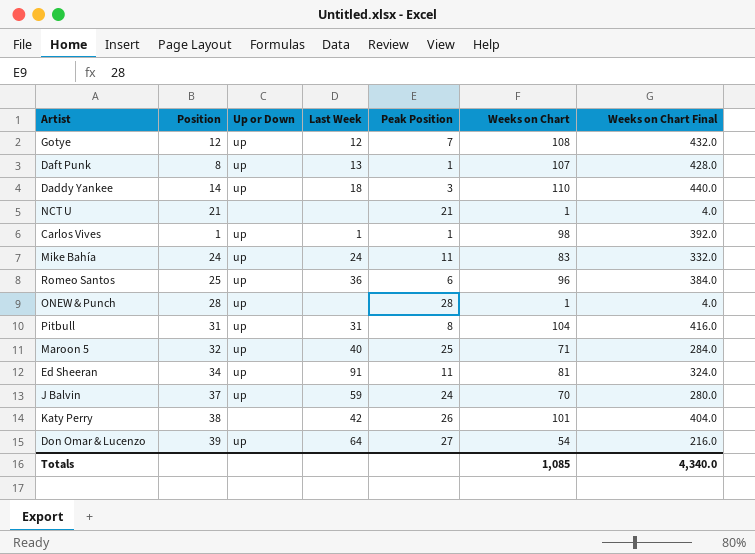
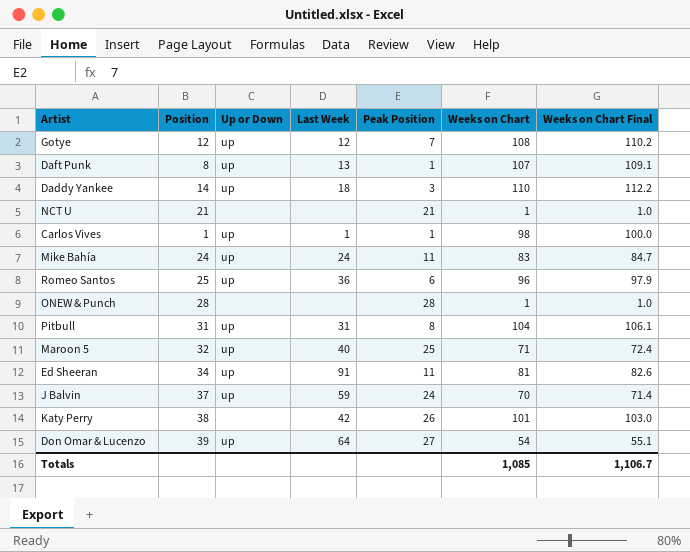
column Weeks on Chart Final | formula: [Weeks on Chart] * 4 -> [Weeks on Chart] * 1.02
ONEW & Punch | Up or Down: up -> none
Totals | Weeks on Chart Final: 4,340.0 -> 1,106.7

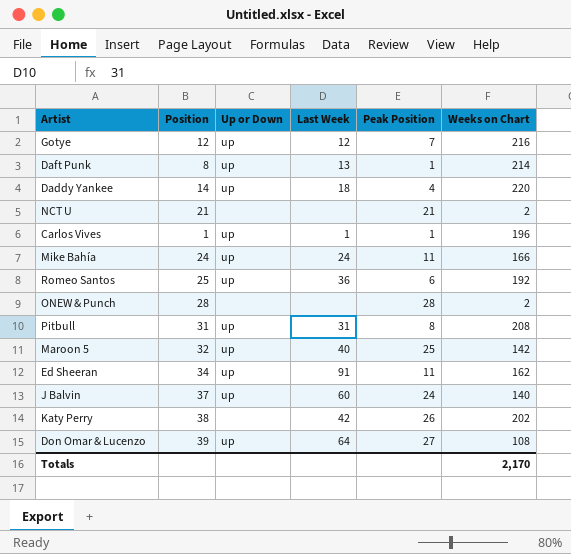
column Weeks on Chart Final | formula: [Weeks on Chart] * 1.02 -> none
Gotye | Weeks on Chart: 108 -> 216
Daft Punk | Weeks on Chart: 107 -> 214
Daddy Yankee | Peak Position: 3 -> 4
Daddy Yankee | Weeks on Chart: 110 -> 220
NCT U | Weeks on Chart: 1 -> 2
Carlos Vives | Weeks on Chart: 98 -> 196
Mike Bahía | Weeks on Chart: 83 -> 166
Romeo Santos | Weeks on Chart: 96 -> 192
ONEW & Punch | Weeks on Chart: 1 -> 2
Pitbull | Weeks on Chart: 104 -> 208
Maroon 5 | Weeks on Chart: 71 -> 142
Ed Sheeran | Weeks on Chart: 81 -> 162
J Balvin | Last Week: 59 -> 60
J Balvin | Weeks on Chart: 70 -> 140
Katy Perry | Weeks on Chart: 101 -> 202
Don Omar & Lucenzo | Weeks on Chart: 54 -> 108
Totals | Weeks on Chart: 1,085 -> 2,170

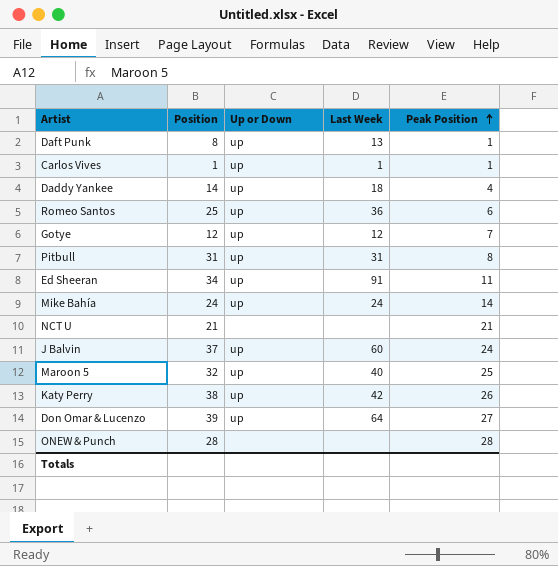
row order: none -> Peak Position ascending
column Weeks on Chart | position: 6 -> none
Mike Bahía | Peak Position: 11 -> 14
Katy Perry | Up or Down: none -> up

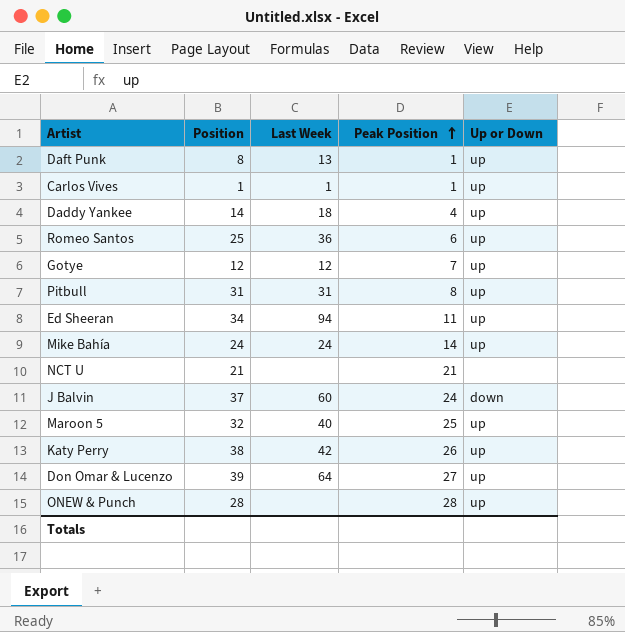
column Up or Down | position: 3 -> 5
Ed Sheeran | Last Week: 91 -> 94
J Balvin | Up or Down: up -> down
ONEW & Punch | Up or Down: none -> up

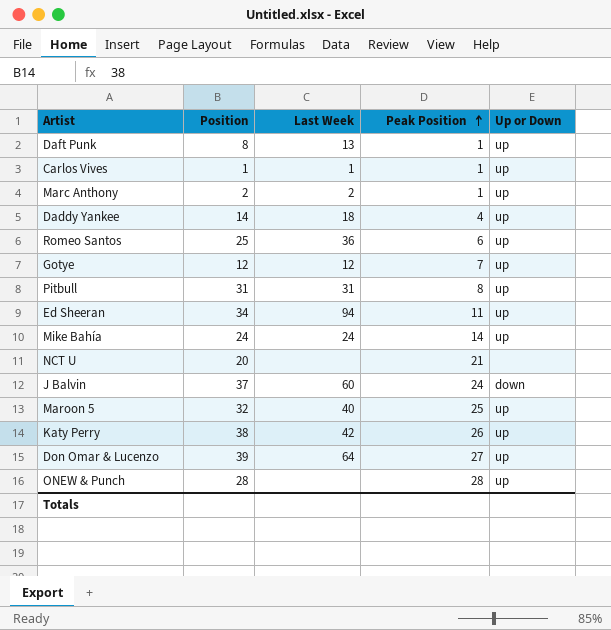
row Marc Anthony: none -> 2 | 2 | 1 | up
NCT U | Position: 21 -> 20

